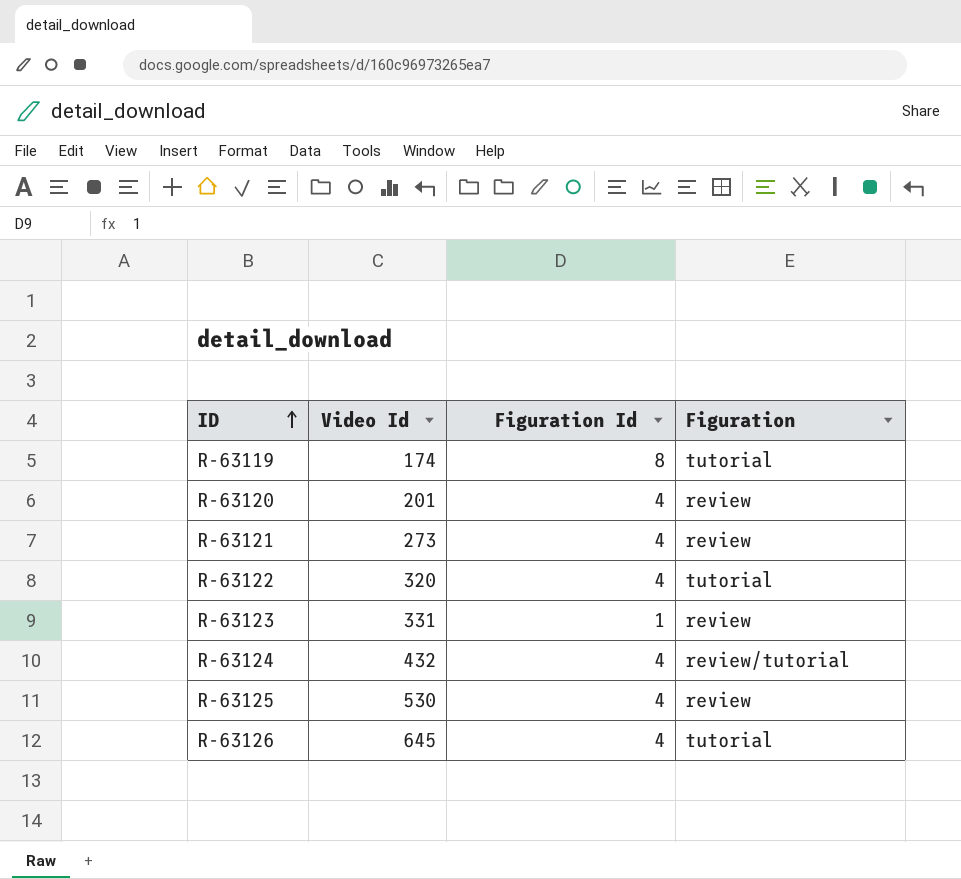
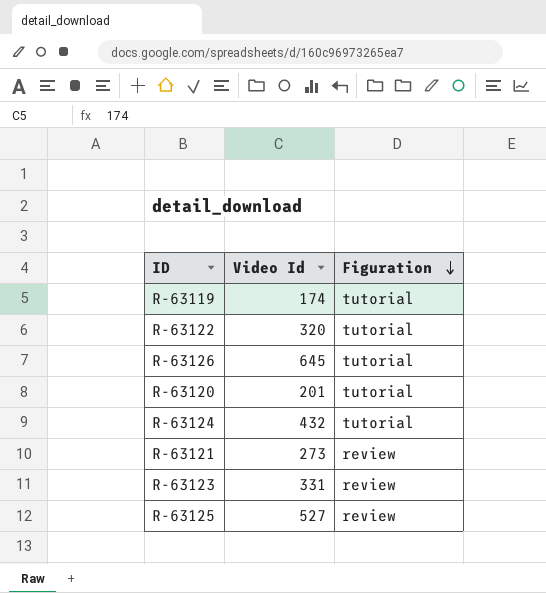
row order: ID ascending -> Figuration descending
column Figuration Id | position: 3 -> none
R-63120 | Figuration: review -> tutorial
R-63124 | Figuration: review/tutorial -> tutorial
R-63125 | Video Id: 530 -> 527

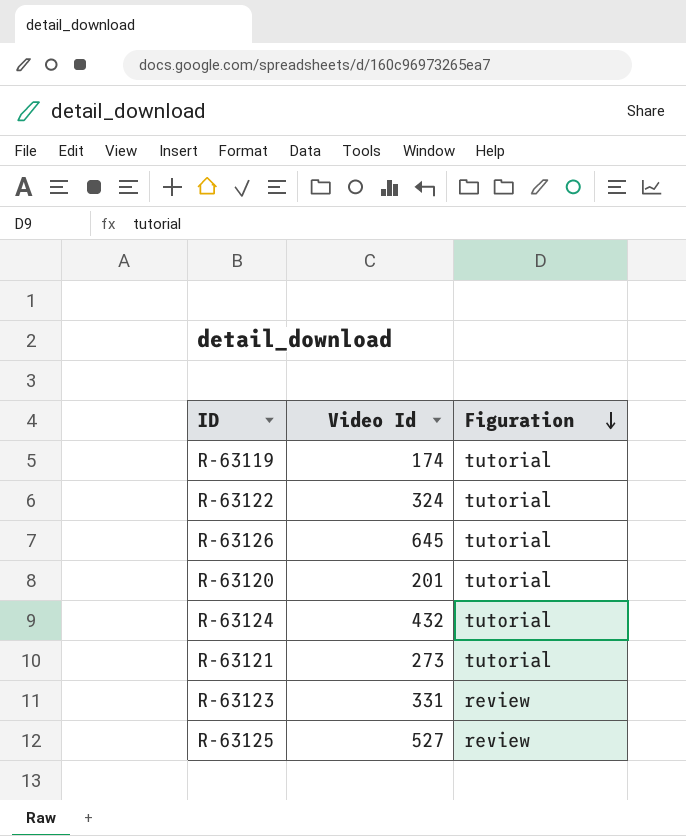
R-63122 | Video Id: 320 -> 324
R-63121 | Figuration: review -> tutorial

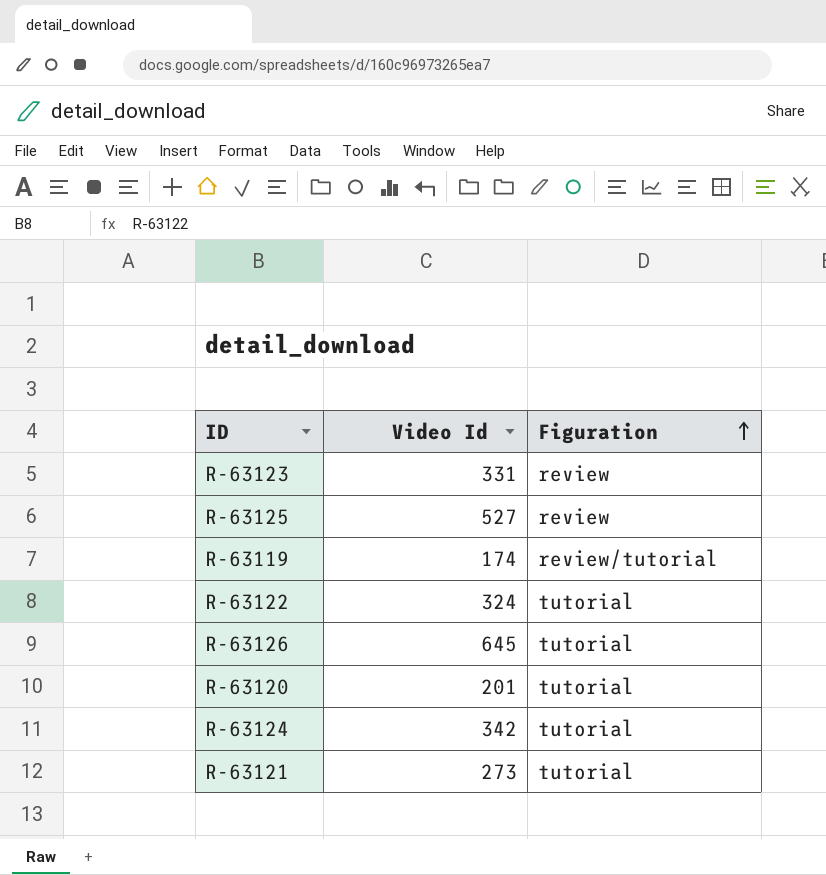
row order: Figuration descending -> Figuration ascending
R-63119 | Figuration: tutorial -> review/tutorial
R-63124 | Video Id: 432 -> 342

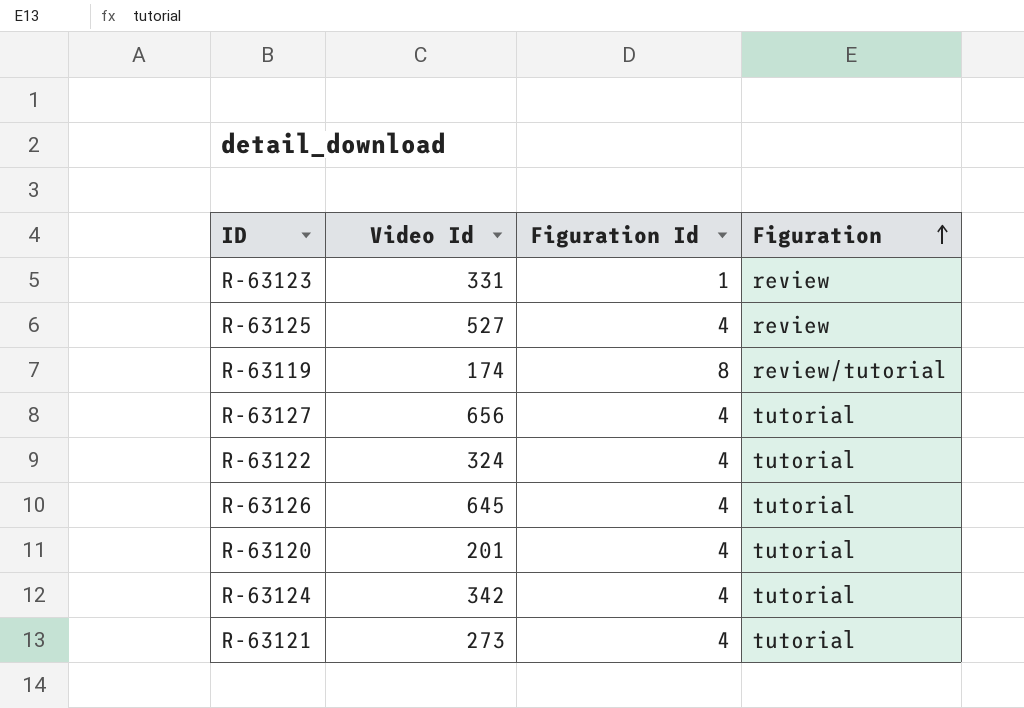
column Figuration Id | position: none -> 3
row R-63127: none -> 656 | 4 | tutorial

